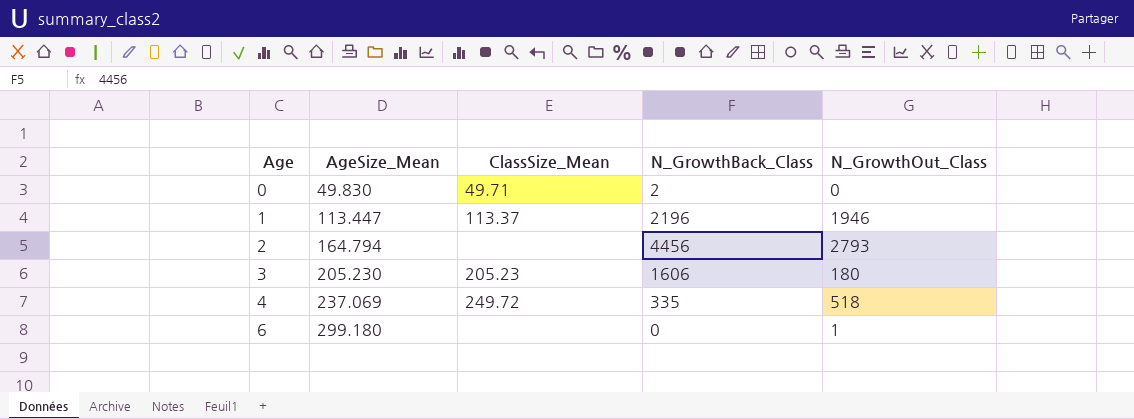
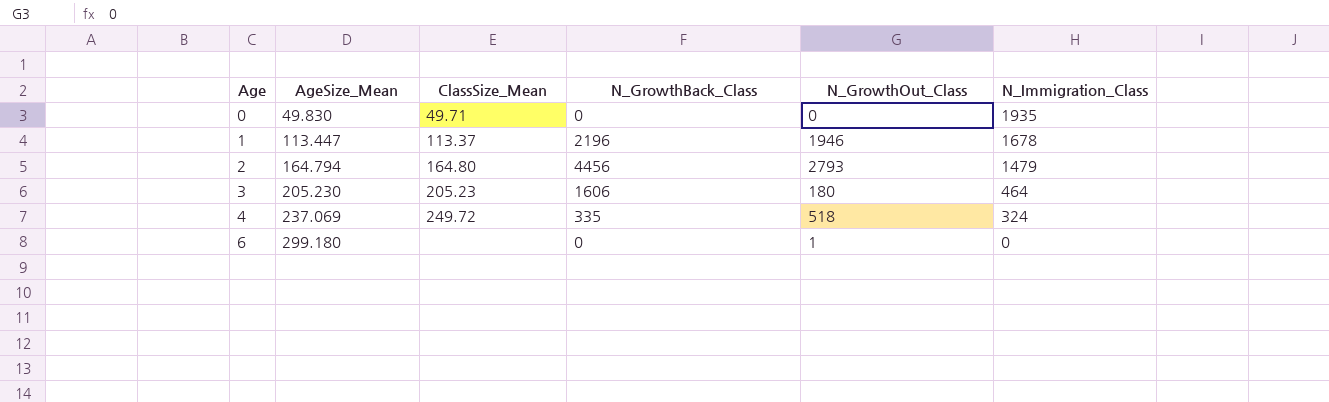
column N_Immigration_Class | position: none -> 6
0 | N_GrowthBack_Class: 2 -> 0
2 | ClassSize_Mean: none -> 164.80

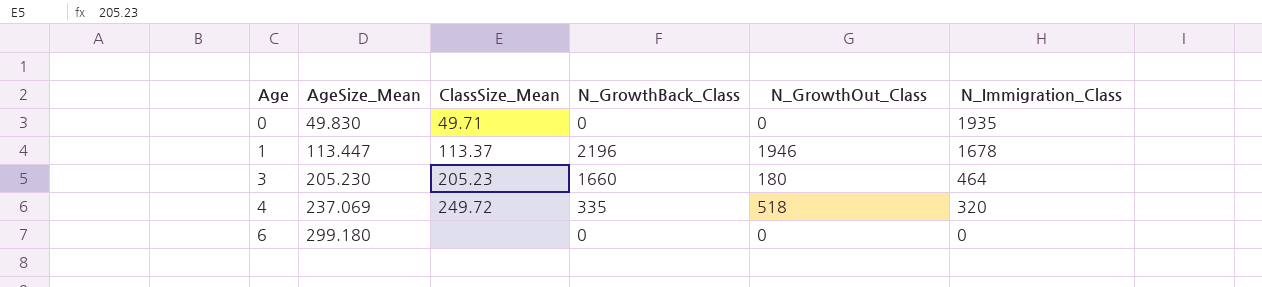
row 2: 164.794 | 164.80 | 4456 | 2793 | 1479 -> none
3 | N_GrowthBack_Class: 1606 -> 1660
4 | N_Immigration_Class: 324 -> 320
6 | N_GrowthOut_Class: 1 -> 0

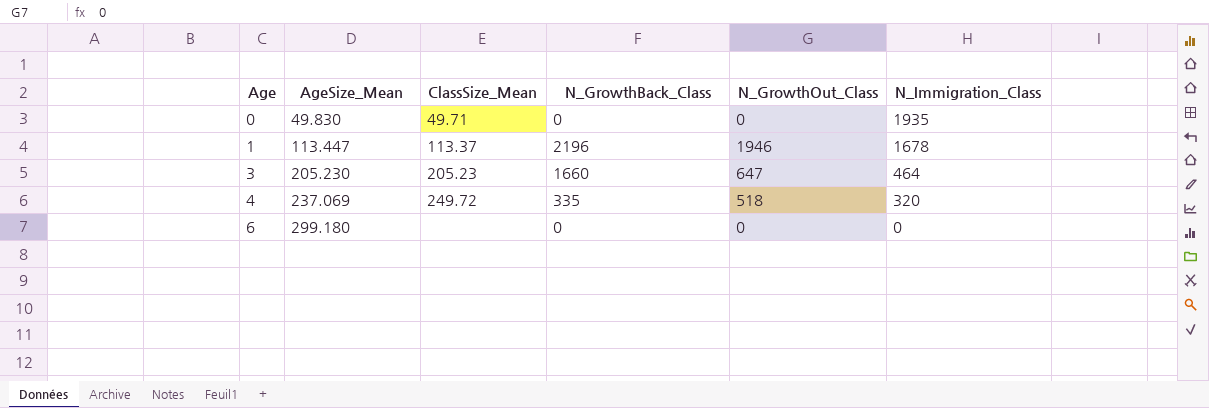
3 | N_GrowthOut_Class: 180 -> 647

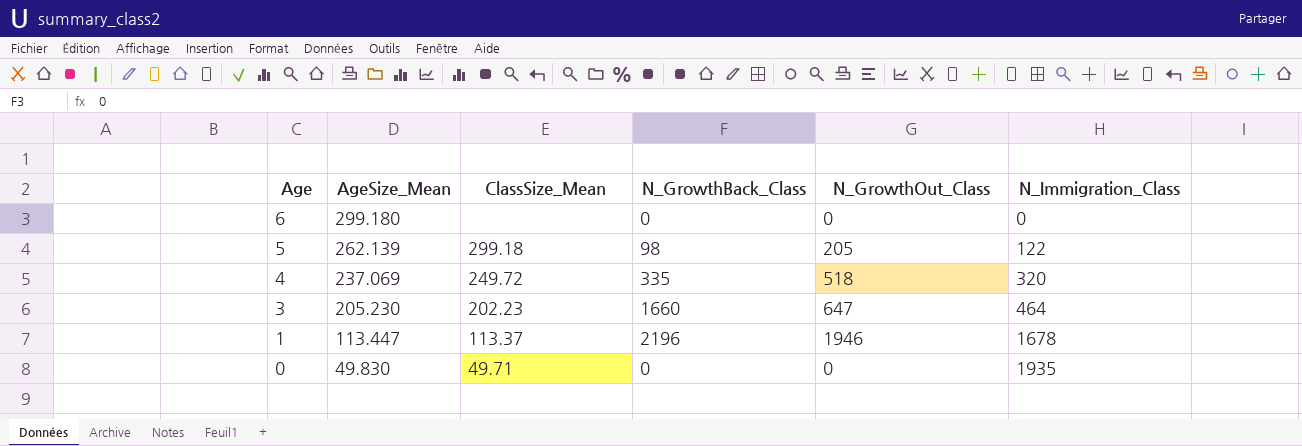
row order: Age ascending -> Age descending
row 5: none -> 262.139 | 299.18 | 98 | 205 | 122
3 | ClassSize_Mean: 205.23 -> 202.23

